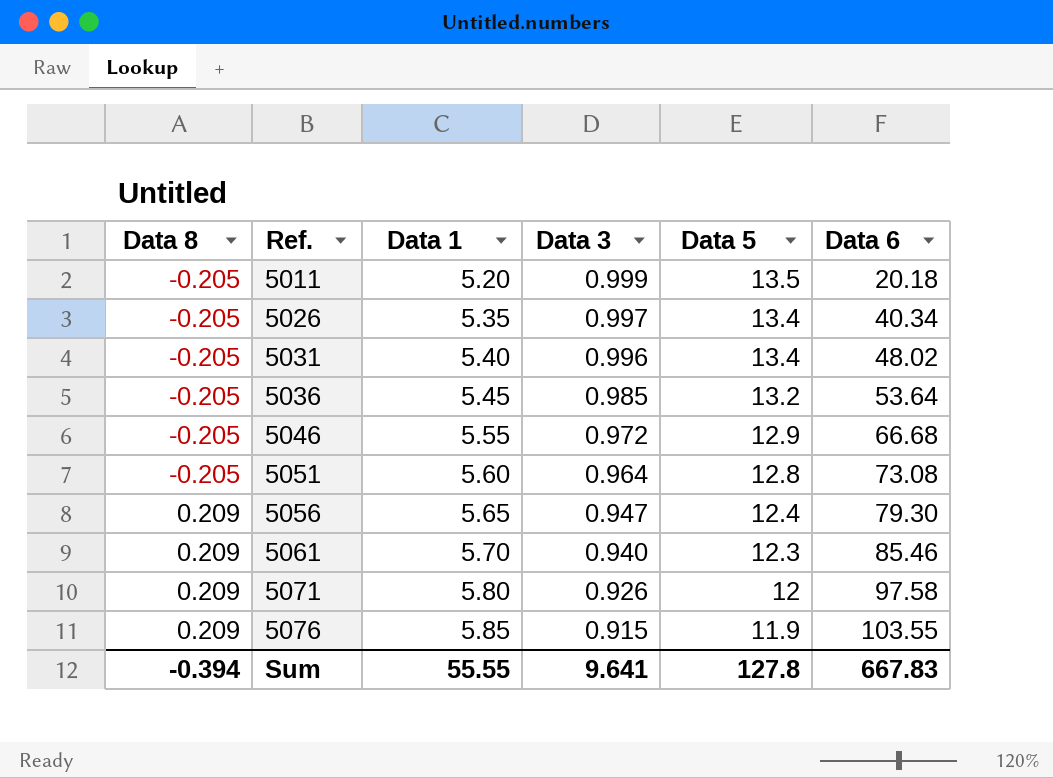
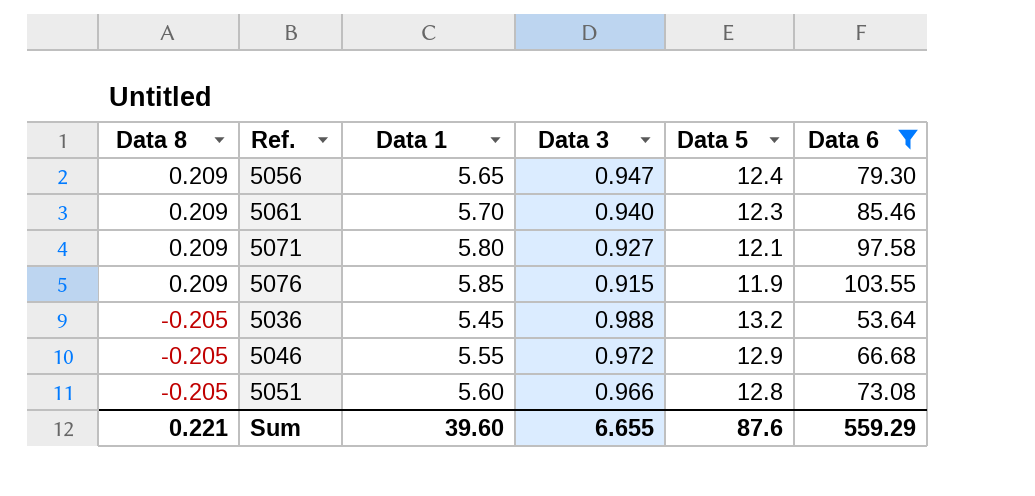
filter: none -> Data 6 >= 53.64
row order: Data 8 ascending -> Data 8 descending
5071 | Data 3: 0.926 -> 0.927
5071 | Data 5: 12 -> 12.1
5036 | Data 3: 0.985 -> 0.988
5051 | Data 3: 0.964 -> 0.966
Sum | Data 8: -0.394 -> 0.221
Sum | Data 1: 55.55 -> 39.60
Sum | Data 3: 9.641 -> 6.655
Sum | Data 5: 127.8 -> 87.6
Sum | Data 6: 667.83 -> 559.29

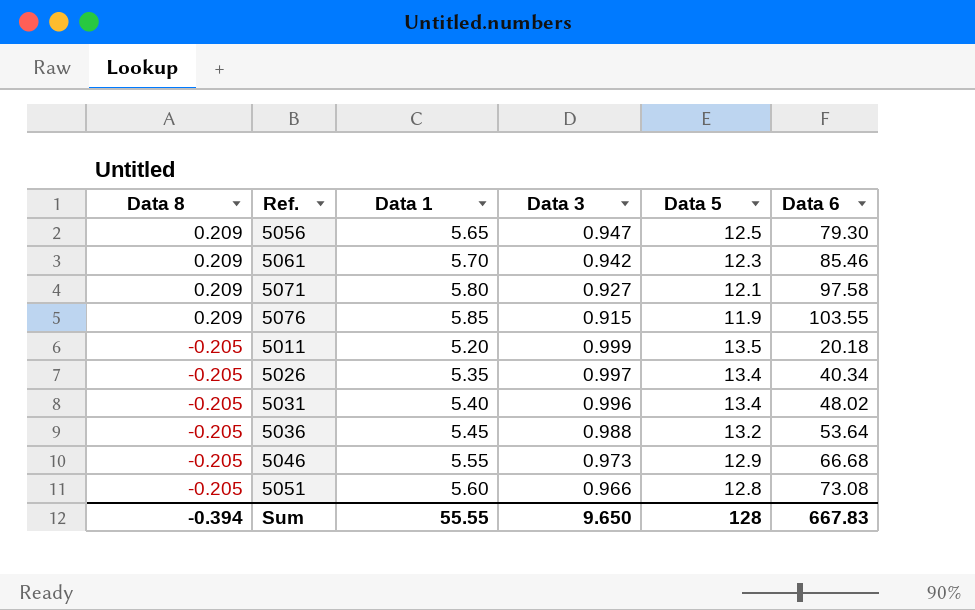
filter: Data 6 >= 53.64 -> none
5056 | Data 5: 12.4 -> 12.5
5061 | Data 3: 0.940 -> 0.942
5046 | Data 3: 0.972 -> 0.973
Sum | Data 8: 0.221 -> -0.394
Sum | Data 1: 39.60 -> 55.55
Sum | Data 3: 6.655 -> 9.650
Sum | Data 5: 87.6 -> 128
Sum | Data 6: 559.29 -> 667.83

